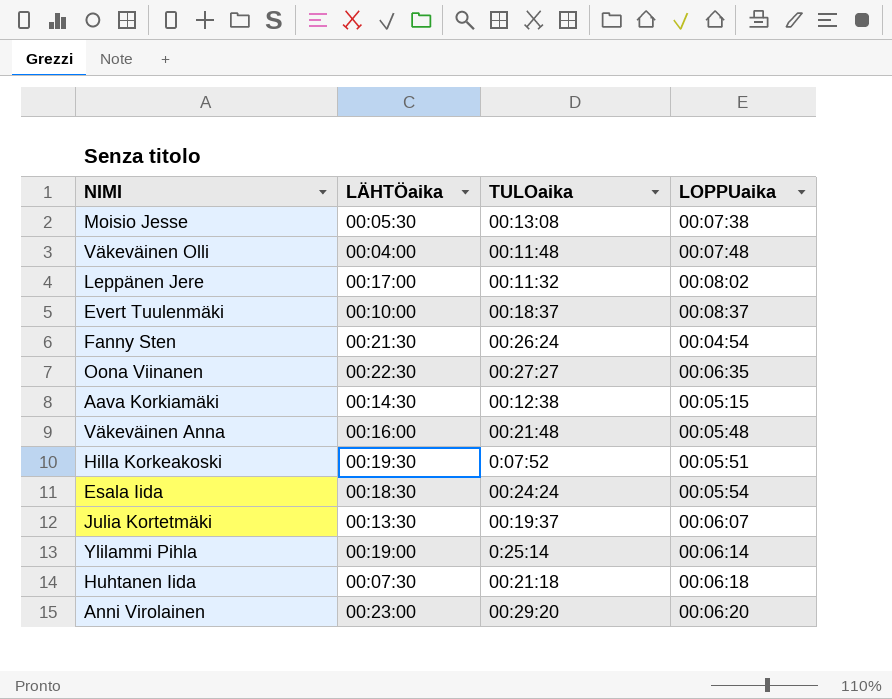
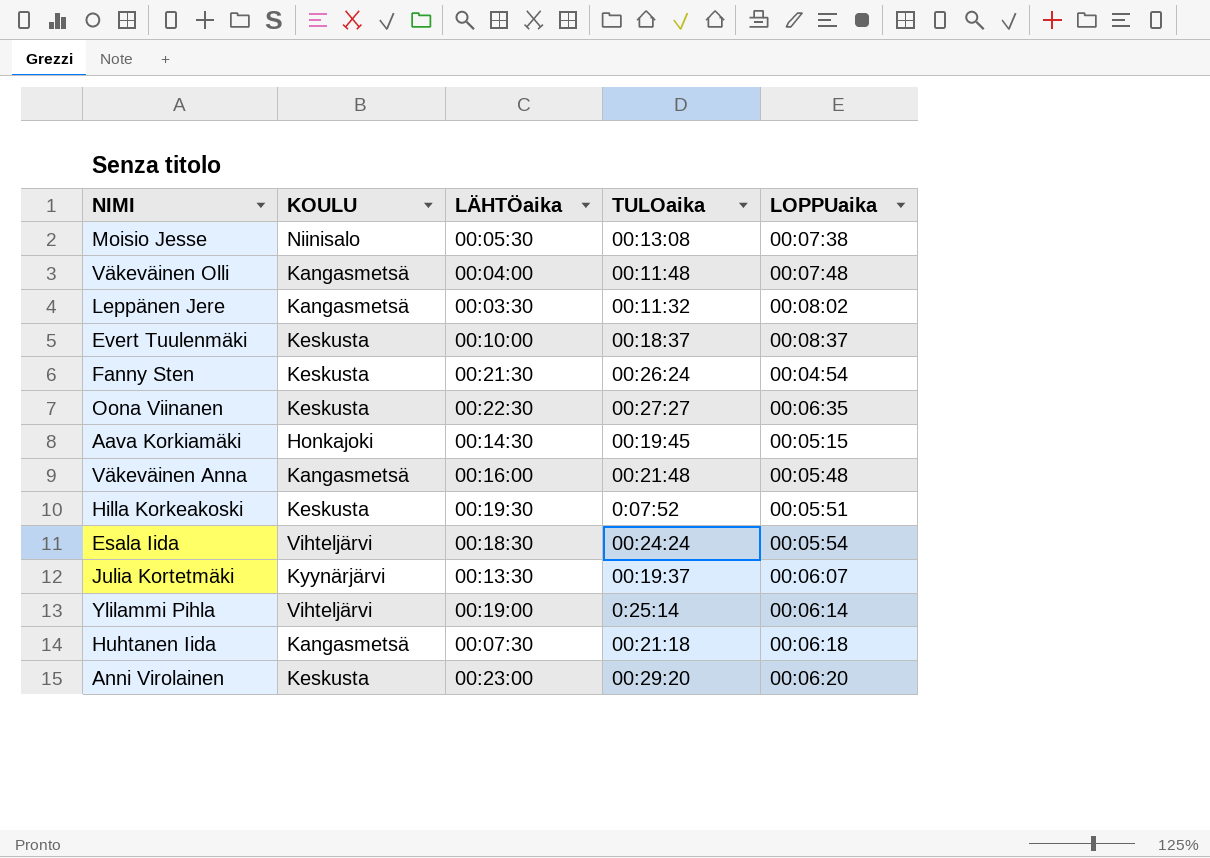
column KOULU | position: none -> 2
Leppänen Jere | LÄHTÖaika: 00:17:00 -> 00:03:30
Aava Korkiamäki | TULOaika: 00:12:38 -> 00:19:45

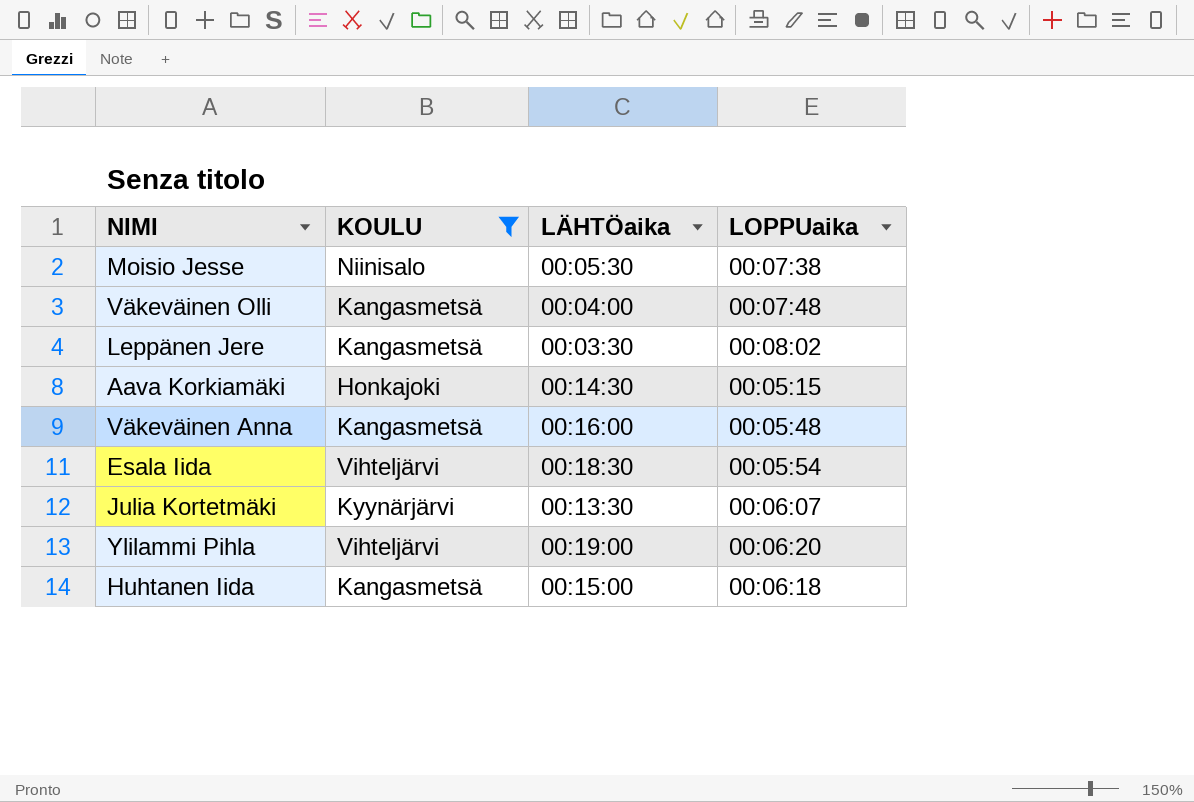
filter: none -> KOULU != Keskusta
column TULOaika | position: 4 -> none
Ylilammi Pihla | LOPPUaika: 00:06:14 -> 00:06:20
Huhtanen Iida | LÄHTÖaika: 00:07:30 -> 00:15:00

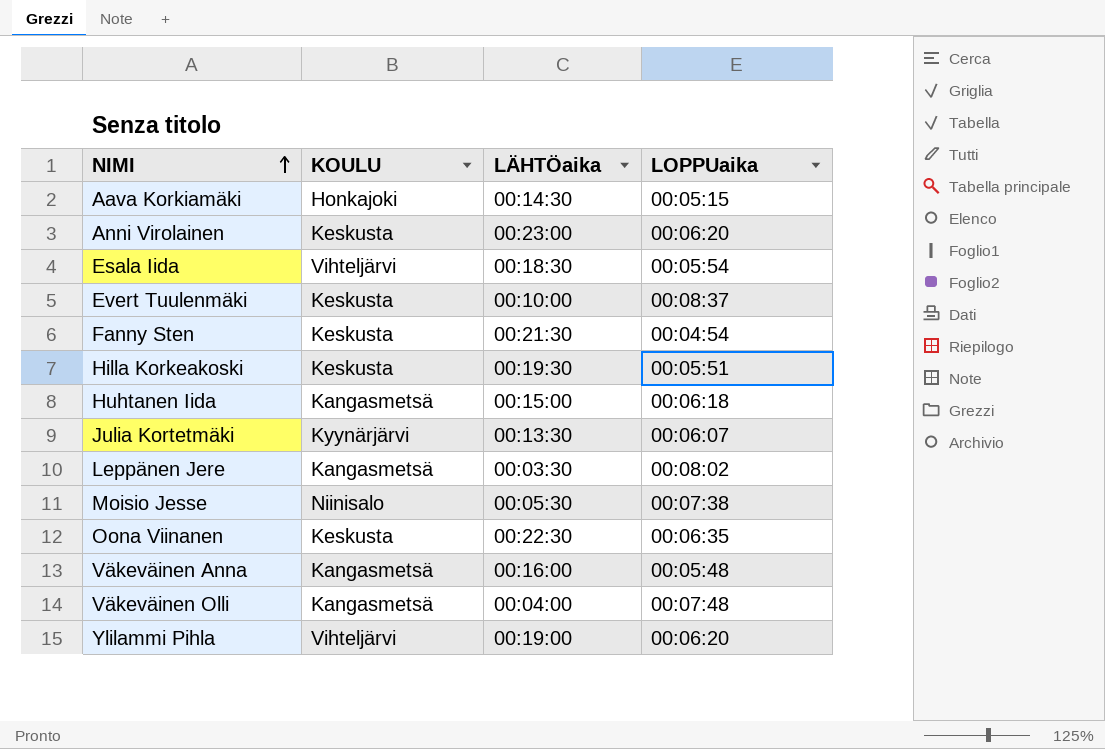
filter: KOULU != Keskusta -> none
row order: none -> NIMI ascending

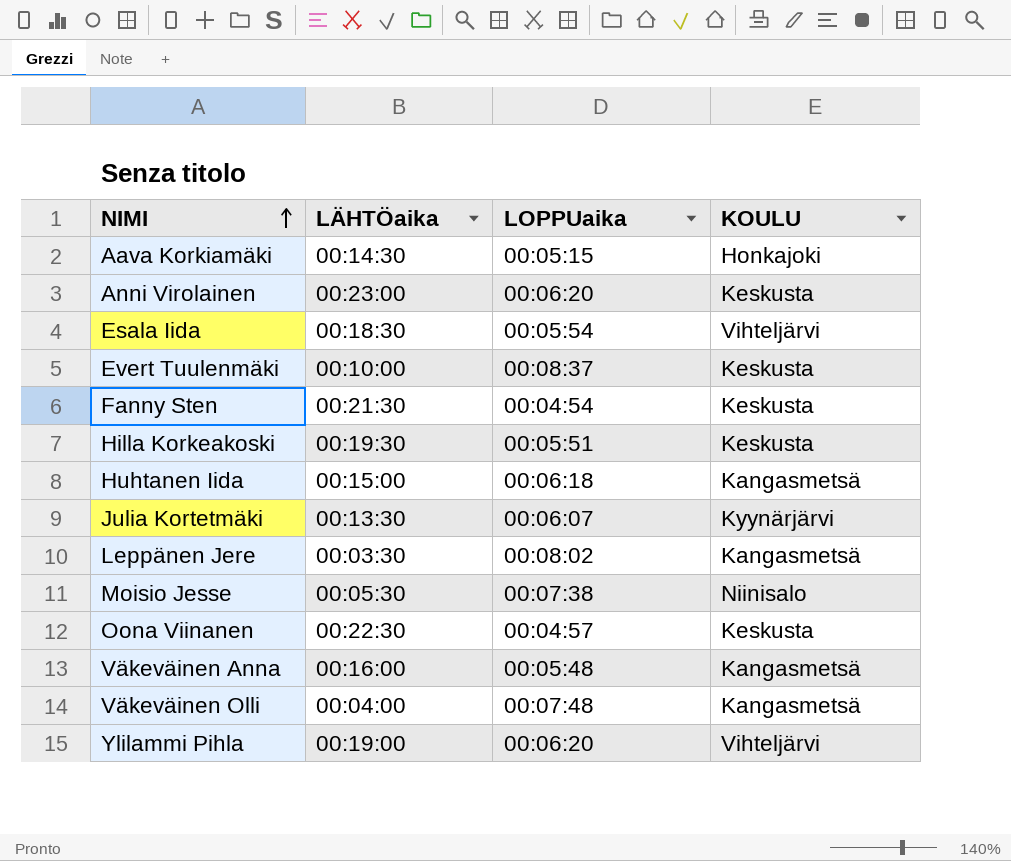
column KOULU | position: 2 -> 4
Oona Viinanen | LOPPUaika: 00:06:35 -> 00:04:57

